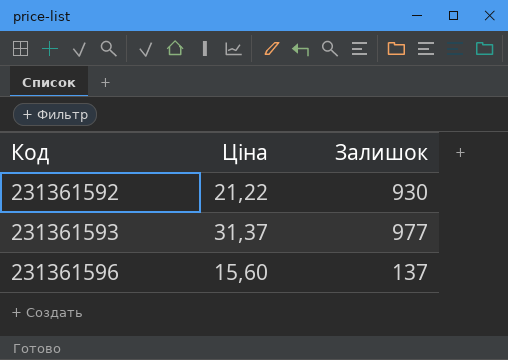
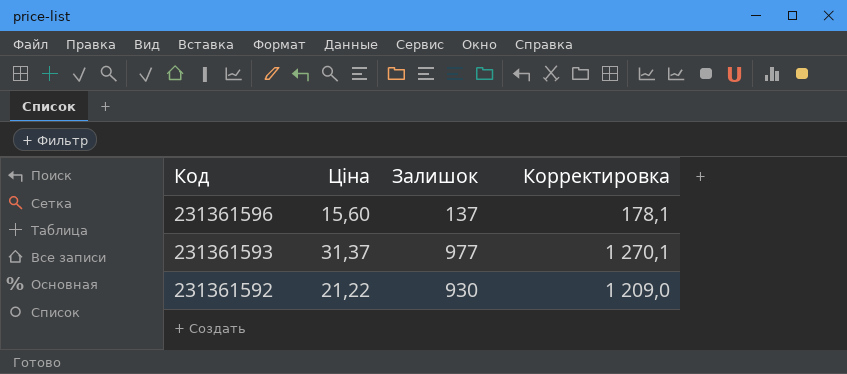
row order: Код ascending -> Код descending
column Корректировка | formula: none -> [Залишок] * 1,3

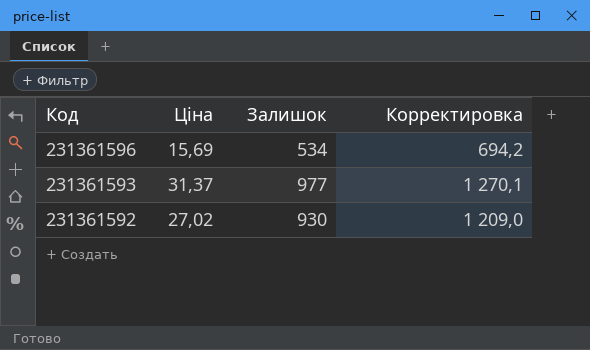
231361596 | Ціна: 15,60 -> 15,69
231361596 | Залишок: 137 -> 534
231361596 | Корректировка: 178,1 -> 694,2
231361592 | Ціна: 21,22 -> 27,02

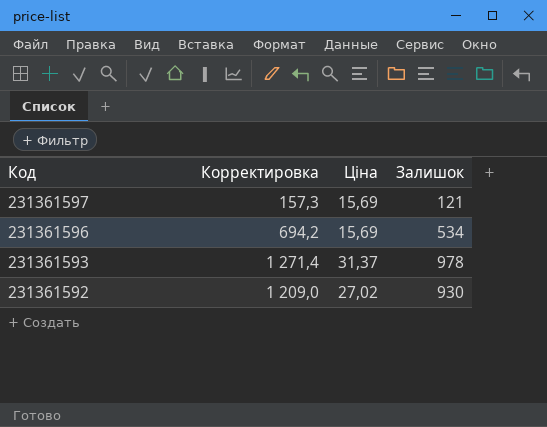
column Корректировка | position: 4 -> 2
row 231361597: none -> 157,3 | 15,69 | 121
231361593 | Корректировка: 1 270,1 -> 1 271,4
231361593 | Залишок: 977 -> 978

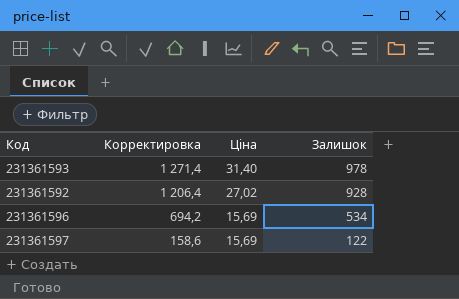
row order: Код descending -> Корректировка descending
231361593 | Ціна: 31,37 -> 31,40
231361592 | Корректировка: 1 209,0 -> 1 206,4
231361592 | Залишок: 930 -> 928
231361597 | Корректировка: 157,3 -> 158,6
231361597 | Залишок: 121 -> 122

